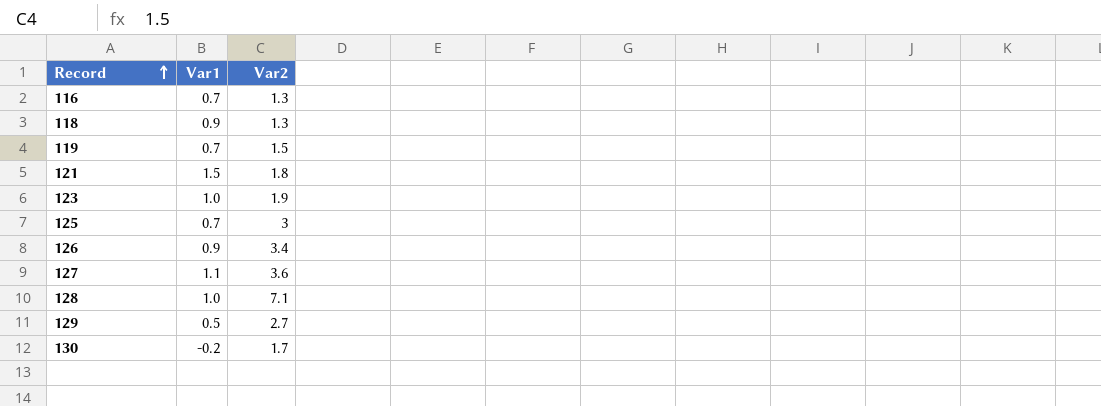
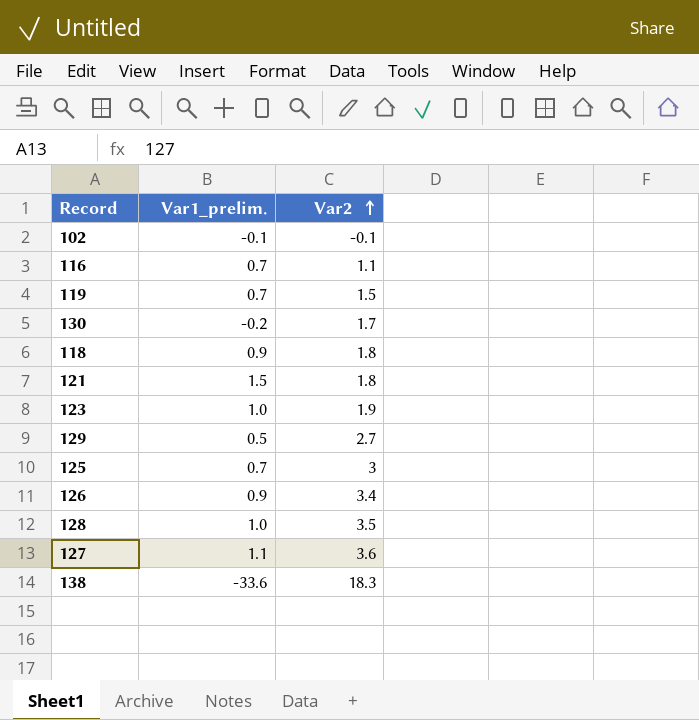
row order: Record ascending -> Var2 ascending
column name: Var1 -> Var1_prelim.
row 102: none -> -0.1 | -0.1
116 | Var2: 1.3 -> 1.1
118 | Var2: 1.3 -> 1.8
128 | Var2: 7.1 -> 3.5
row 138: none -> -33.6 | 18.3

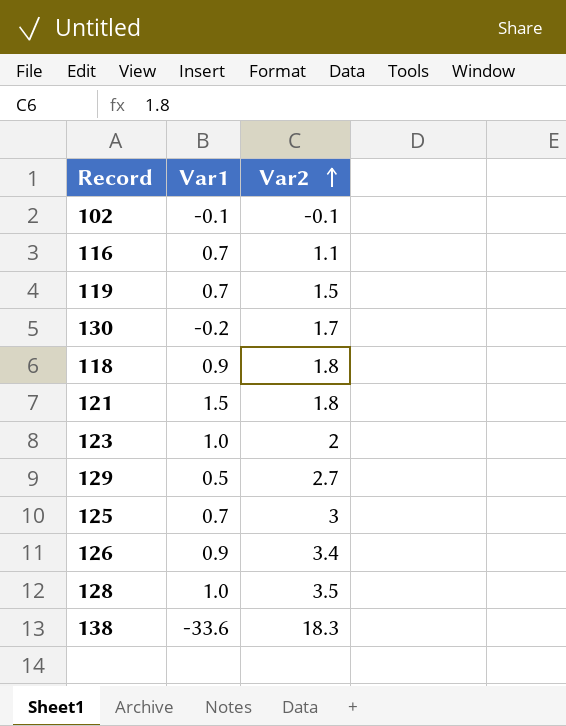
column name: Var1_prelim. -> Var1
row 127: 1.1 | 3.6 -> none
123 | Var2: 1.9 -> 2

